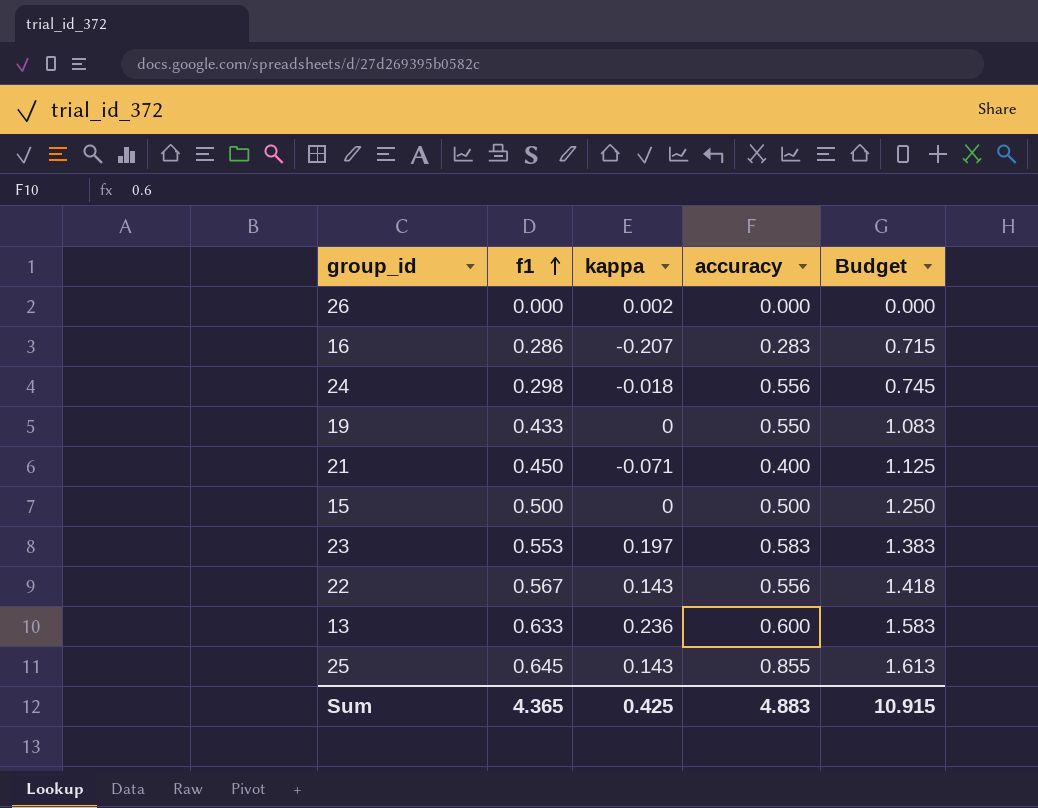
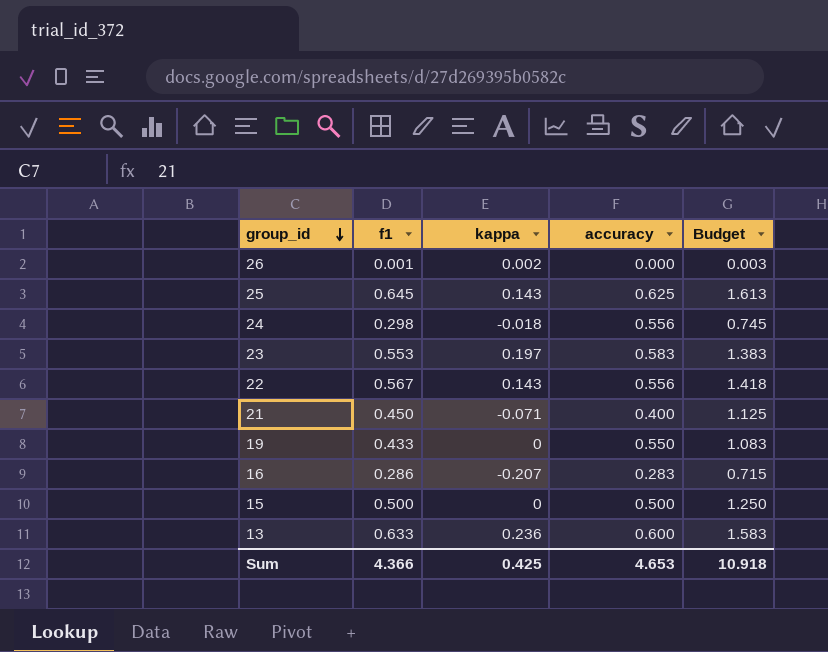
row order: f1 ascending -> group_id descending
26 | f1: 0.000 -> 0.001
26 | Budget: 0.000 -> 0.003
25 | accuracy: 0.855 -> 0.625
Sum | f1: 4.365 -> 4.366
Sum | accuracy: 4.883 -> 4.653
Sum | Budget: 10.915 -> 10.918

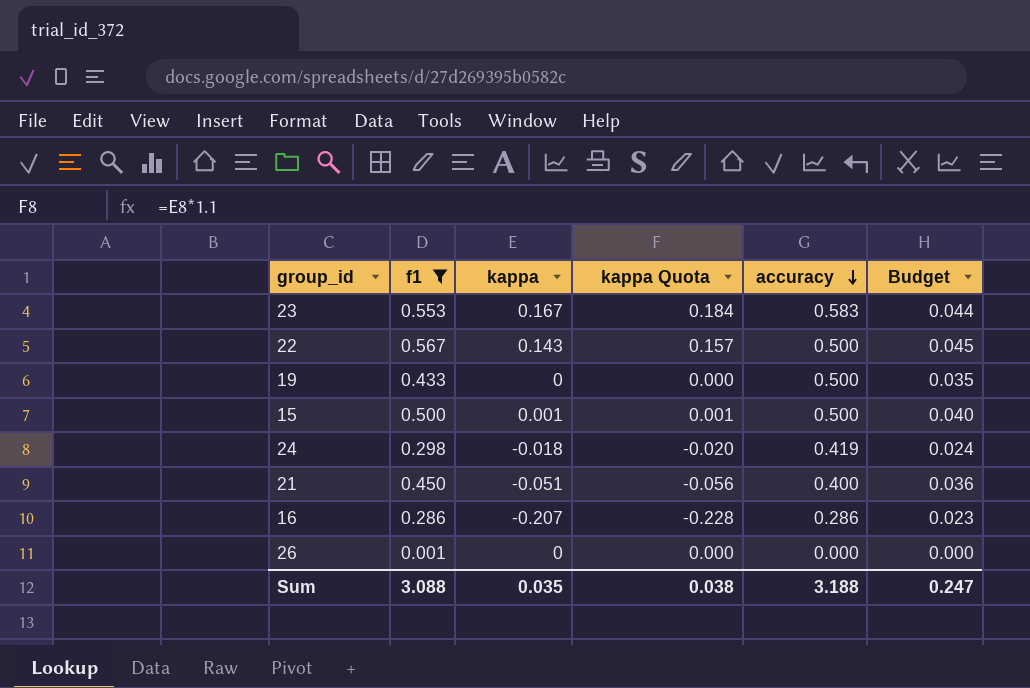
filter: none -> f1 <= 0.567
row order: group_id descending -> accuracy descending
column kappa Quota | formula: none -> [kappa] * 1.1
column Budget | formula: [f1] * 2.5 -> [f1] * 0.08
23 | kappa: 0.197 -> 0.167
22 | accuracy: 0.556 -> 0.500
19 | accuracy: 0.550 -> 0.500
15 | kappa: 0 -> 0.001
24 | accuracy: 0.556 -> 0.419
21 | kappa: -0.071 -> -0.051
16 | accuracy: 0.283 -> 0.286
26 | kappa: 0.002 -> 0
Sum | f1: 4.366 -> 3.088
Sum | kappa: 0.425 -> 0.035
Sum | accuracy: 4.653 -> 3.188
Sum | Budget: 10.918 -> 0.247

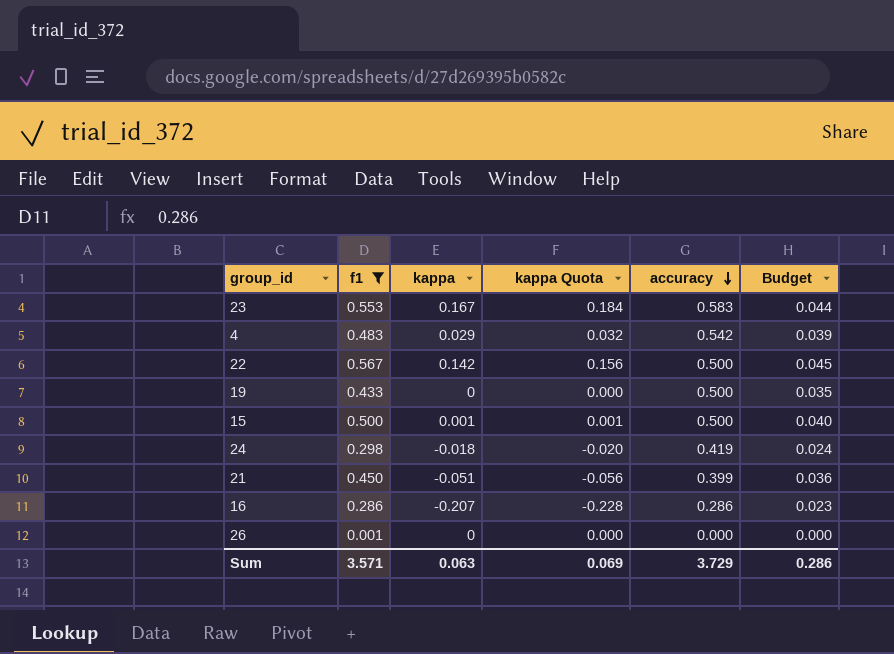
row 4: none -> 0.483 | 0.029 | 0.032 | 0.542 | 0.039
22 | kappa: 0.143 -> 0.142
22 | kappa Quota: 0.157 -> 0.156
21 | accuracy: 0.400 -> 0.399
Sum | f1: 3.088 -> 3.571
Sum | kappa: 0.035 -> 0.063
Sum | kappa Quota: 0.038 -> 0.069
Sum | accuracy: 3.188 -> 3.729
Sum | Budget: 0.247 -> 0.286

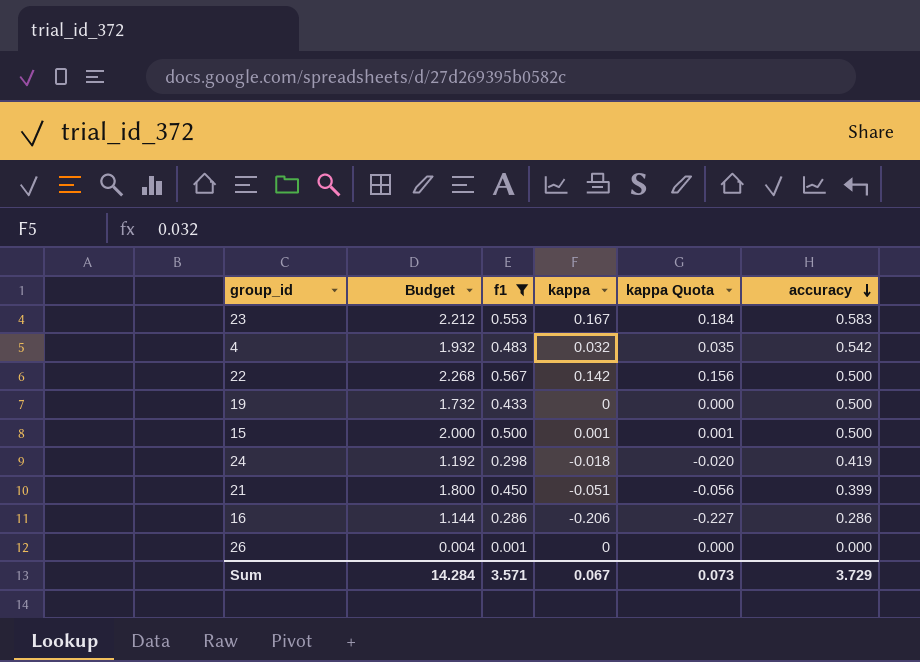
column Budget | formula: [f1] * 0.08 -> [f1] * 4
column Budget | position: 6 -> 2
4 | kappa: 0.029 -> 0.032
4 | kappa Quota: 0.032 -> 0.035
16 | kappa: -0.207 -> -0.206
16 | kappa Quota: -0.228 -> -0.227
Sum | Budget: 0.286 -> 14.284
Sum | kappa: 0.063 -> 0.067
Sum | kappa Quota: 0.069 -> 0.073

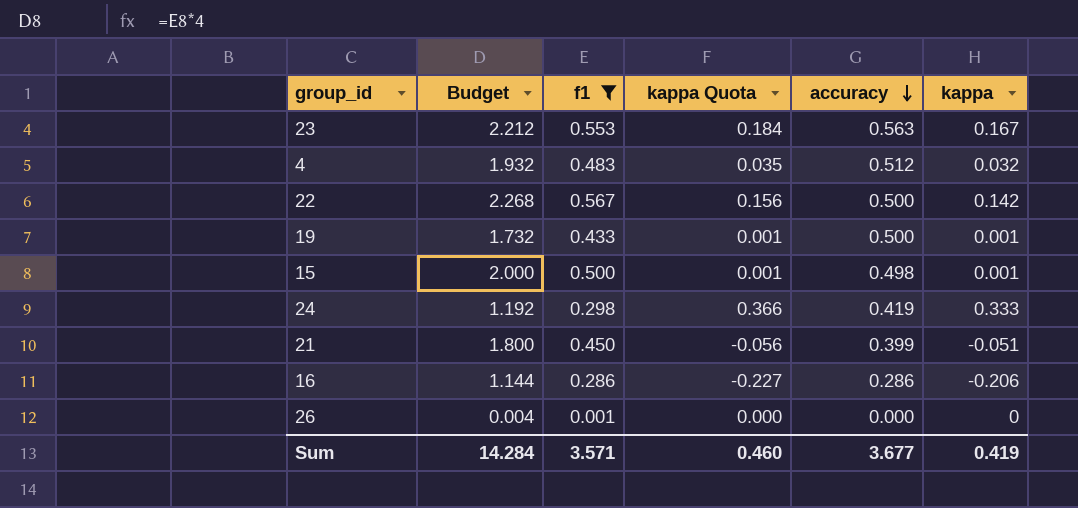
column kappa | position: 4 -> 6
23 | accuracy: 0.583 -> 0.563
4 | accuracy: 0.542 -> 0.512
19 | kappa Quota: 0.000 -> 0.001
19 | kappa: 0 -> 0.001
15 | accuracy: 0.500 -> 0.498
24 | kappa Quota: -0.020 -> 0.366
24 | kappa: -0.018 -> 0.333
Sum | kappa Quota: 0.073 -> 0.460
Sum | accuracy: 3.729 -> 3.677
Sum | kappa: 0.067 -> 0.419

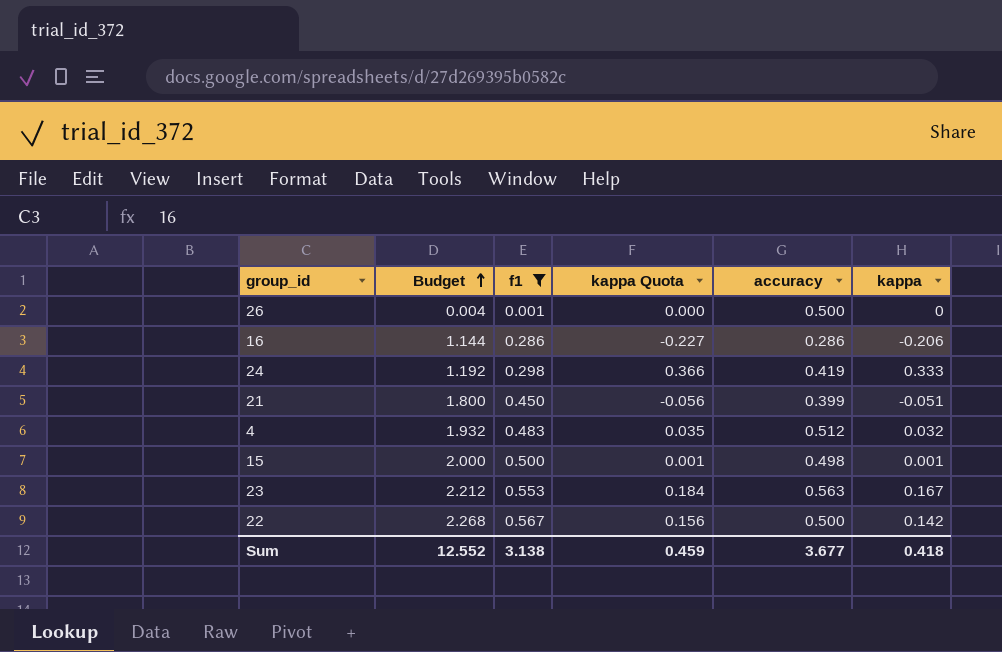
row order: accuracy descending -> Budget ascending
row 19: 1.732 | 0.433 | 0.001 | 0.500 | 0.001 -> none
26 | accuracy: 0.000 -> 0.500
Sum | Budget: 14.284 -> 12.552
Sum | f1: 3.571 -> 3.138
Sum | kappa Quota: 0.460 -> 0.459
Sum | kappa: 0.419 -> 0.418

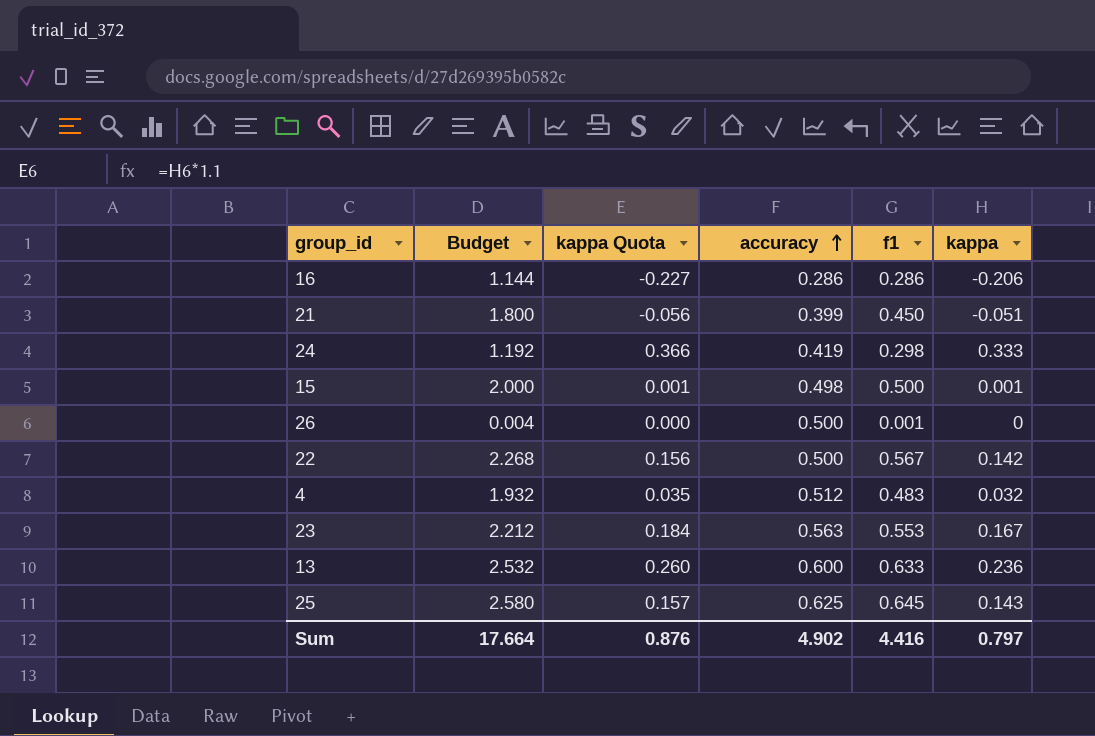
filter: f1 <= 0.567 -> none
row order: Budget ascending -> accuracy ascending
column f1 | position: 3 -> 5
Sum | Budget: 12.552 -> 17.664
Sum | kappa Quota: 0.459 -> 0.876
Sum | accuracy: 3.677 -> 4.902
Sum | f1: 3.138 -> 4.416
Sum | kappa: 0.418 -> 0.797

